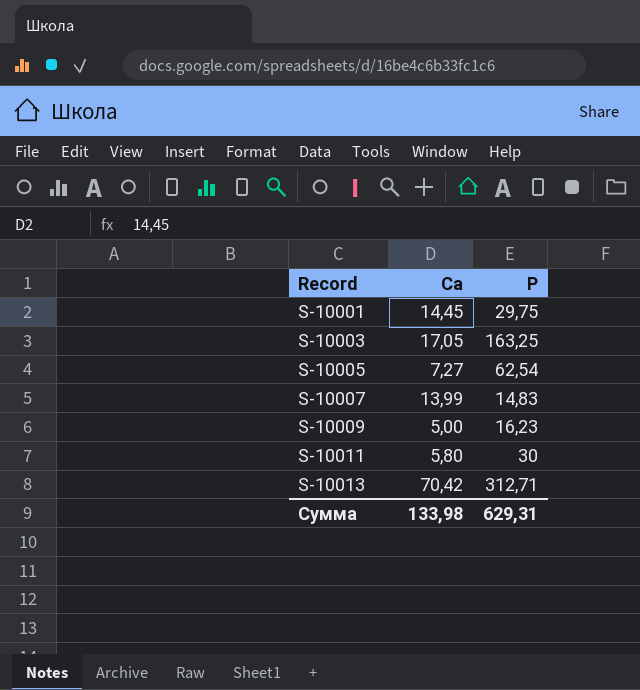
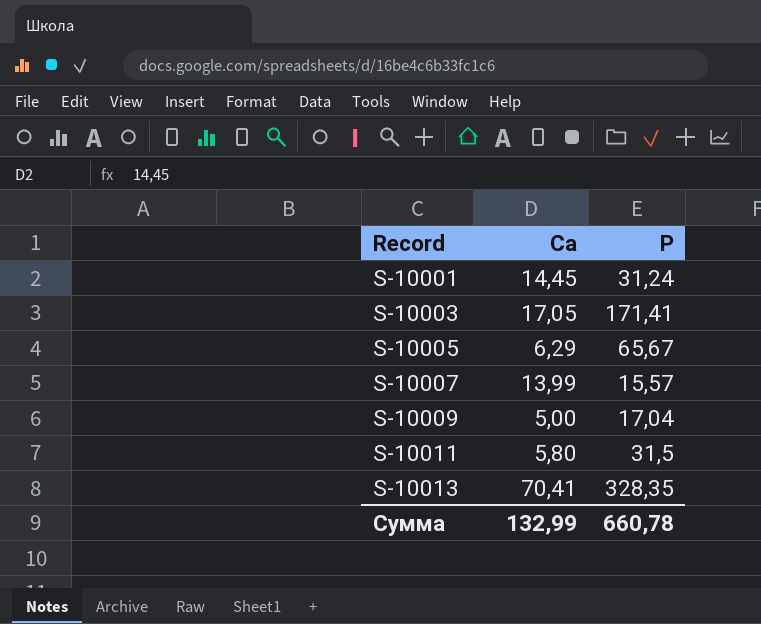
S-10001 | P: 29,75 -> 31,24
S-10003 | P: 163,25 -> 171,41
S-10005 | Ca: 7,27 -> 6,29
S-10005 | P: 62,54 -> 65,67
S-10007 | P: 14,83 -> 15,57
S-10009 | P: 16,23 -> 17,04
S-10011 | P: 30 -> 31,5
S-10013 | Ca: 70,42 -> 70,41
S-10013 | P: 312,71 -> 328,35
Сумма | Ca: 133,98 -> 132,99
Сумма | P: 629,31 -> 660,78

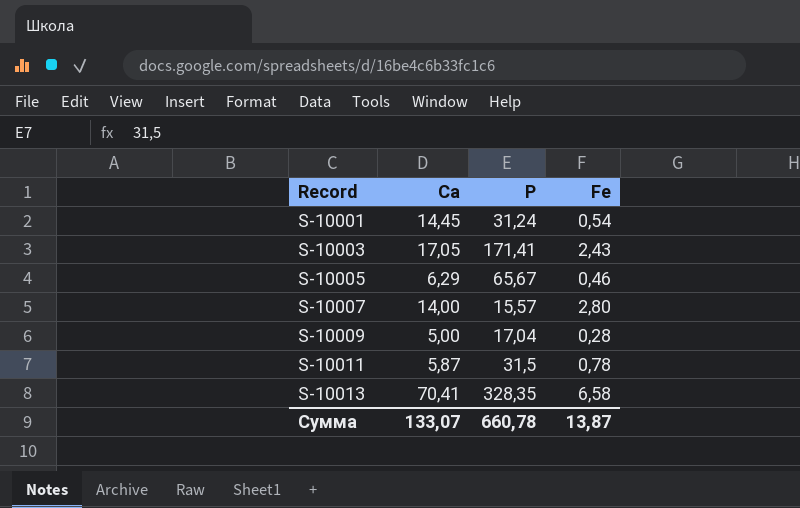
column Fe | position: none -> 4
S-10007 | Ca: 13,99 -> 14,00
S-10011 | Ca: 5,80 -> 5,87
Сумма | Ca: 132,99 -> 133,07

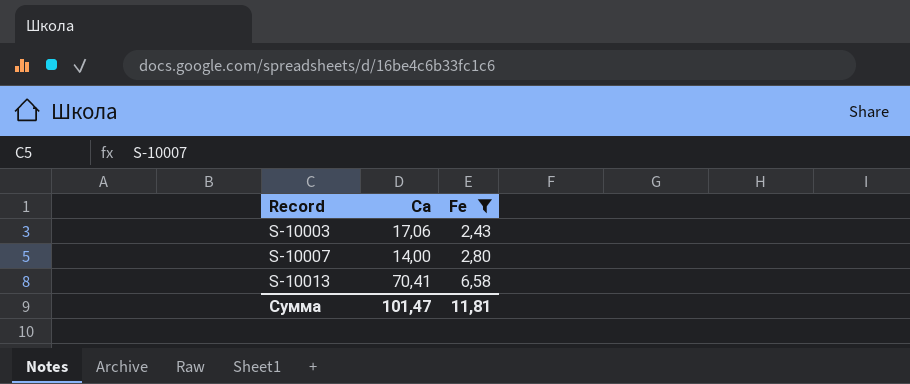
filter: none -> Fe >= 2,43
column P | position: 3 -> none
S-10003 | Ca: 17,05 -> 17,06
Сумма | Ca: 133,07 -> 101,47
Сумма | Fe: 13,87 -> 11,81

